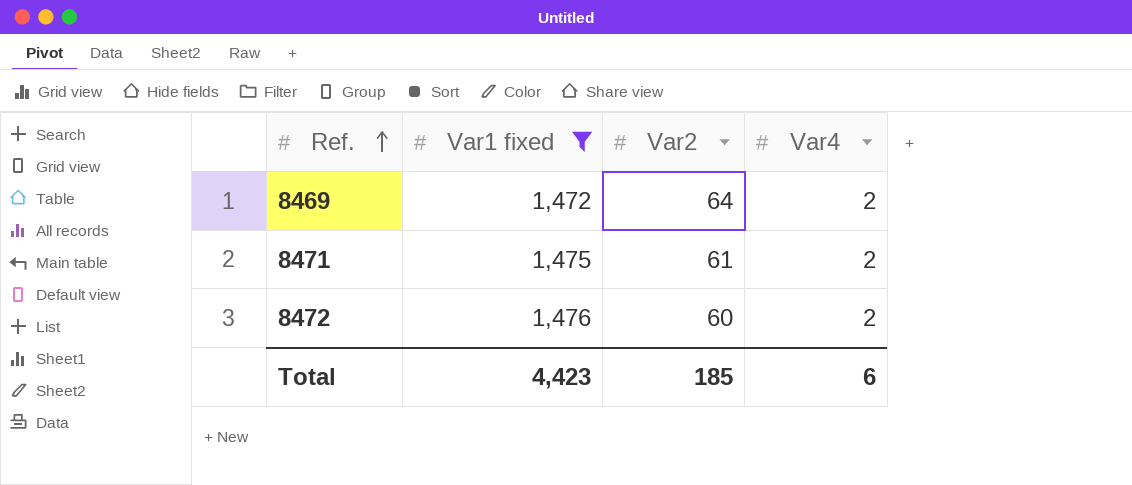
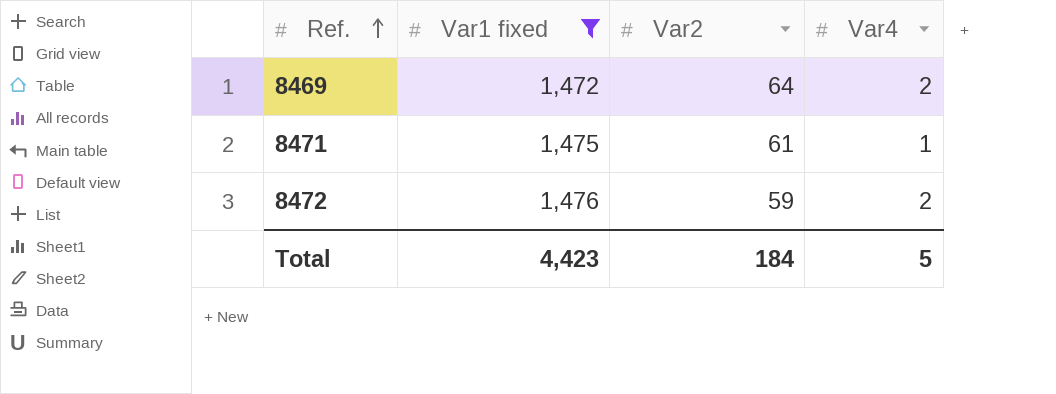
8471 | Var4: 2 -> 1
8472 | Var2: 60 -> 59
Total | Var2: 185 -> 184
Total | Var4: 6 -> 5

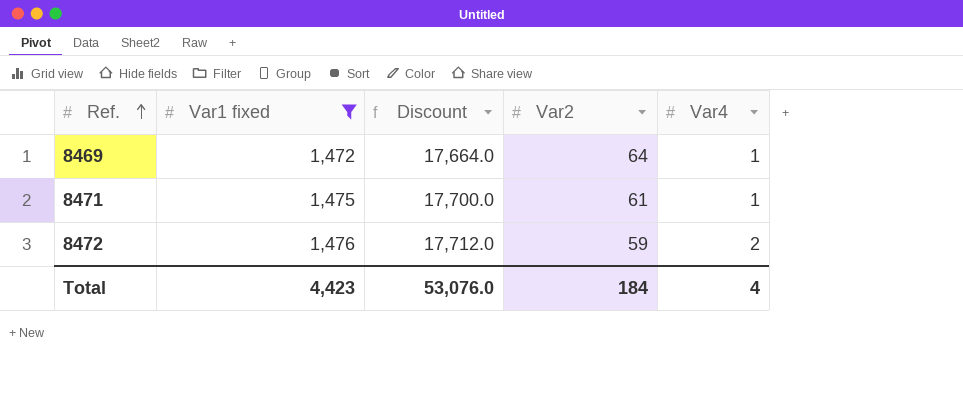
column Discount | formula: none -> [Var1 fixed] * 12
8469 | Var4: 2 -> 1
Total | Var4: 5 -> 4

